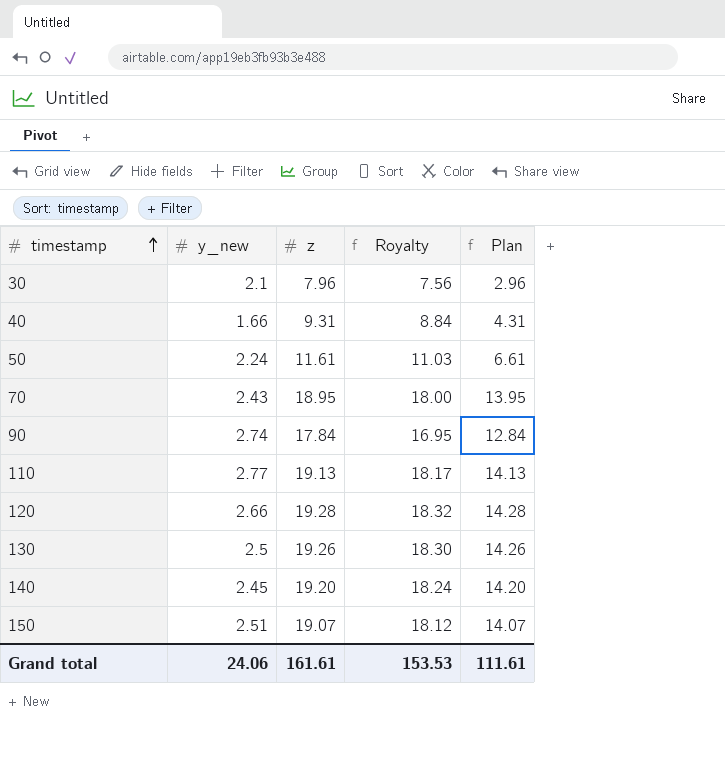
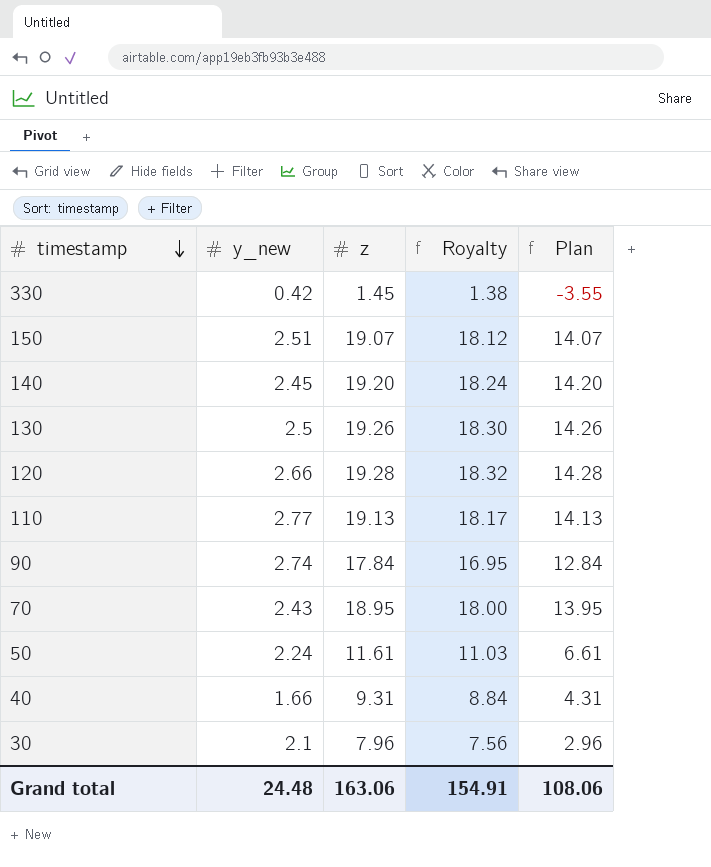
row order: timestamp ascending -> timestamp descending
row 330: none -> 0.42 | 1.45 | 1.38 | -3.55
Grand total | y_new: 24.06 -> 24.48
Grand total | z: 161.61 -> 163.06
Grand total | Royalty: 153.53 -> 154.91
Grand total | Plan: 111.61 -> 108.06

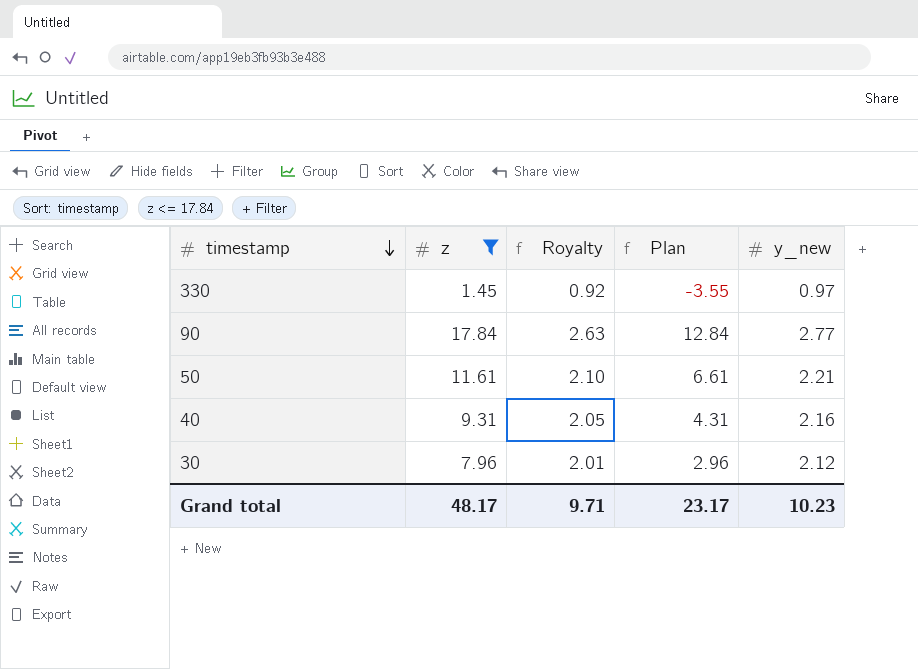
filter: none -> z <= 17.84
column Royalty | formula: [z] * 0.95 -> [y_new] * 0.95
column y_new | position: 2 -> 5
330 | y_new: 0.42 -> 0.97
90 | y_new: 2.74 -> 2.77
50 | y_new: 2.24 -> 2.21
40 | y_new: 1.66 -> 2.16
30 | y_new: 2.1 -> 2.12
Grand total | z: 163.06 -> 48.17
Grand total | Royalty: 154.91 -> 9.71
Grand total | Plan: 108.06 -> 23.17
Grand total | y_new: 24.48 -> 10.23

